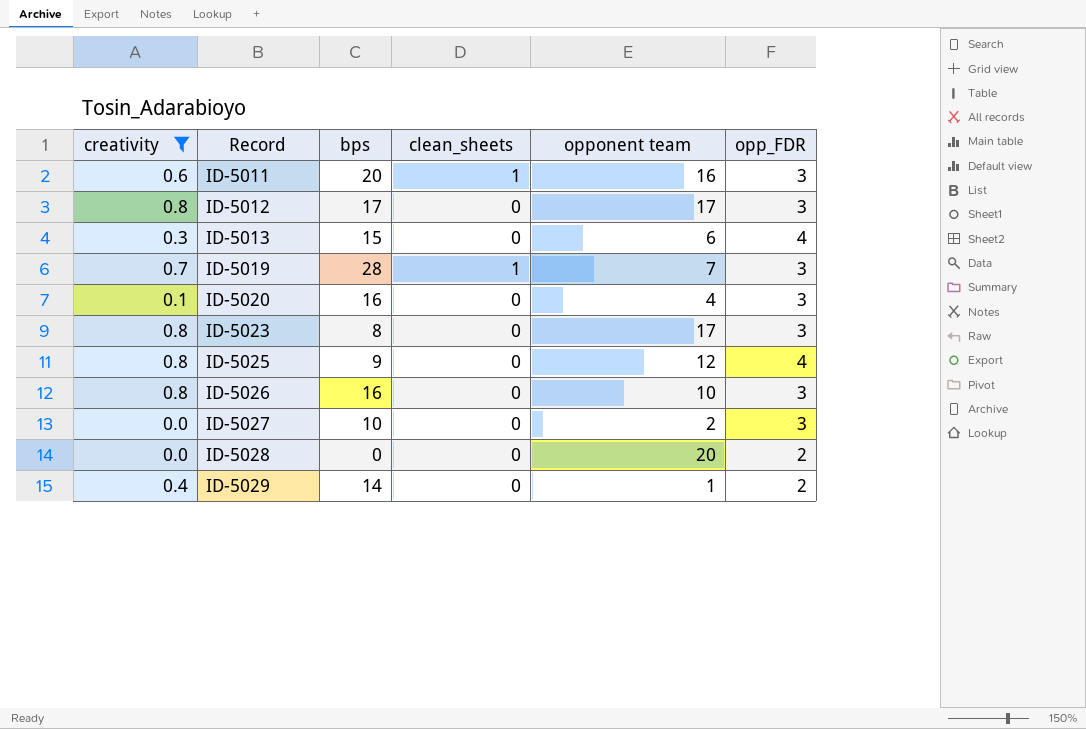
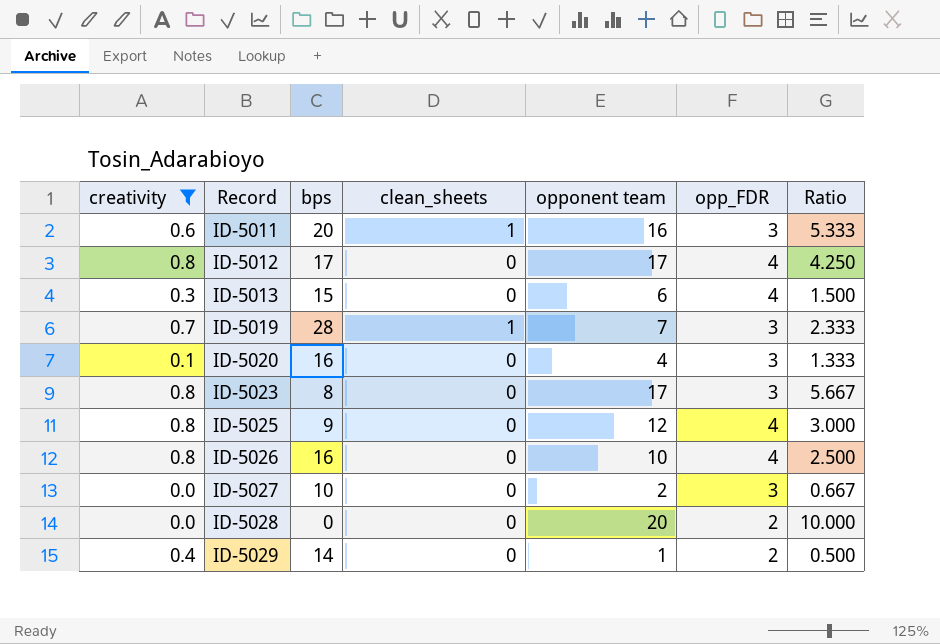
column Ratio | formula: none -> [opponent team] / [opp_FDR]
ID-5012 | opp_FDR: 3 -> 4
ID-5026 | opp_FDR: 3 -> 4

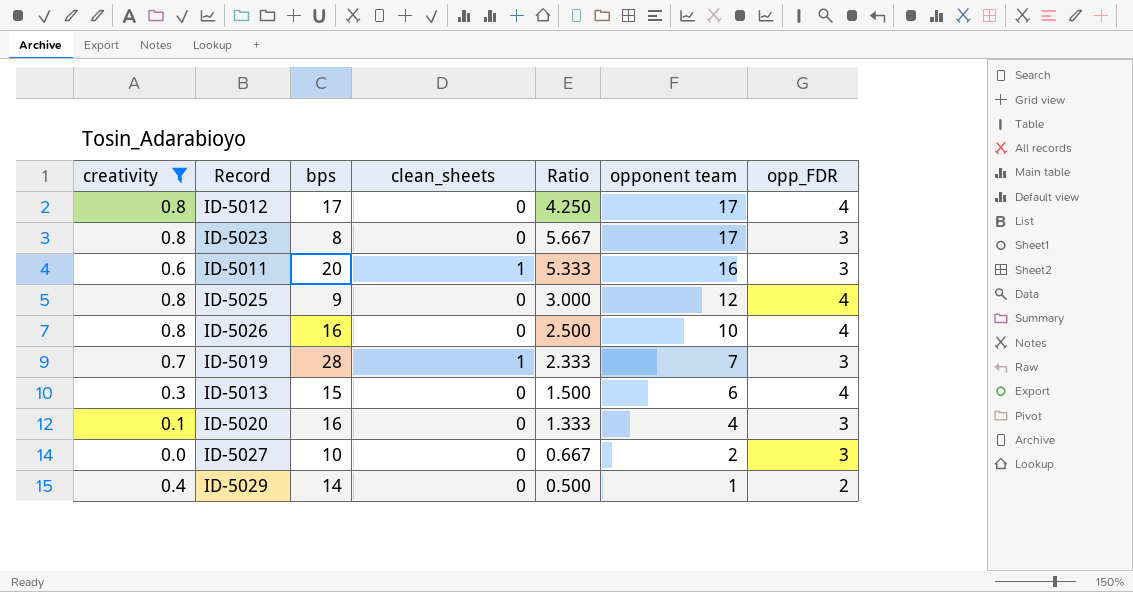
row order: Record ascending -> opponent team descending
column Ratio | position: 7 -> 5
row ID-5028: 0.0 | 0 | 0 | 20 | 2 | 10.000 -> none

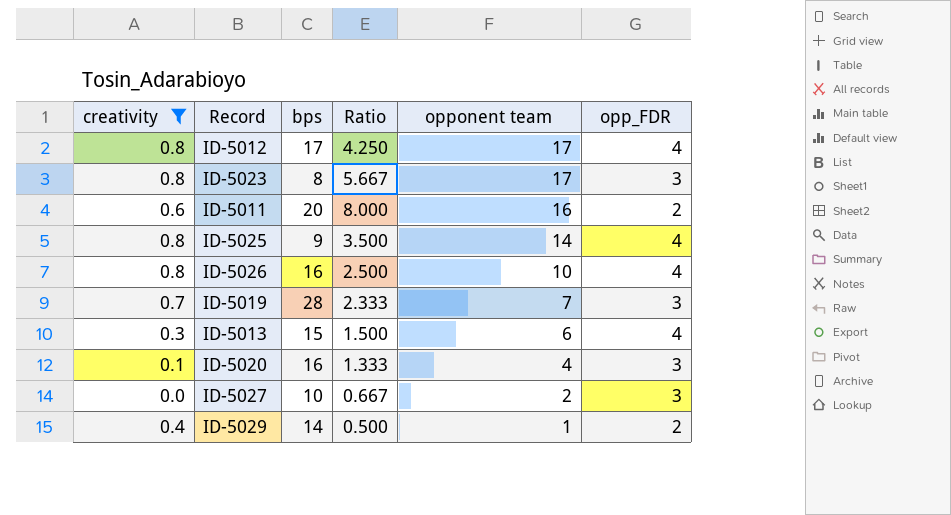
column clean_sheets | position: 4 -> none
ID-5011 | Ratio: 5.333 -> 8.000
ID-5011 | opp_FDR: 3 -> 2
ID-5025 | Ratio: 3.000 -> 3.500
ID-5025 | opponent team: 12 -> 14

